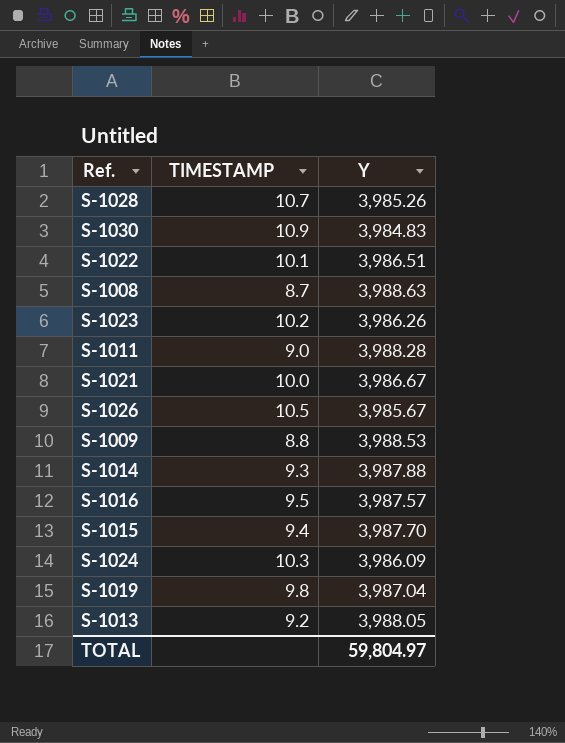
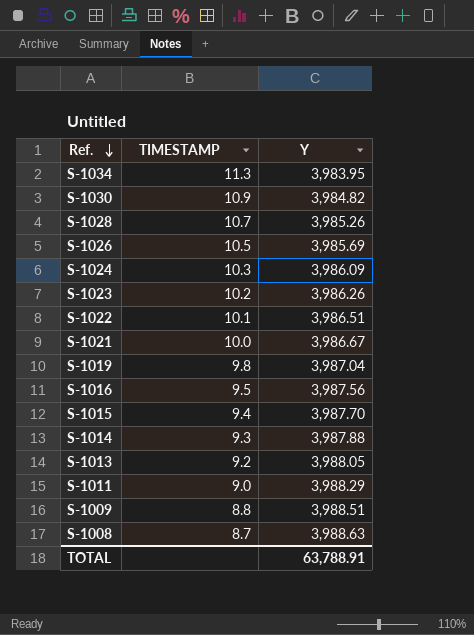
row order: none -> Ref. descending
row S-1034: none -> 11.3 | 3,983.95
S-1030 | Y: 3,984.83 -> 3,984.82
S-1026 | Y: 3,985.67 -> 3,985.69
S-1016 | Y: 3,987.57 -> 3,987.56
S-1011 | Y: 3,988.28 -> 3,988.29
S-1009 | Y: 3,988.53 -> 3,988.51
TOTAL | Y: 59,804.97 -> 63,788.91

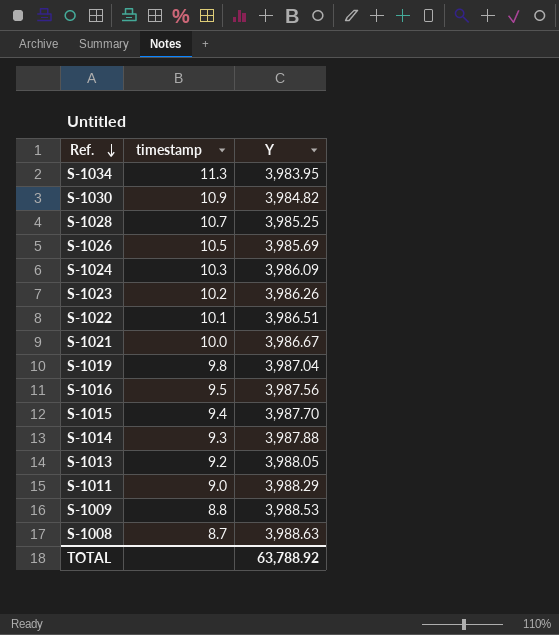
column name: TIMESTAMP -> timestamp
S-1028 | Y: 3,985.26 -> 3,985.25
S-1009 | Y: 3,988.51 -> 3,988.53
TOTAL | Y: 63,788.91 -> 63,788.92

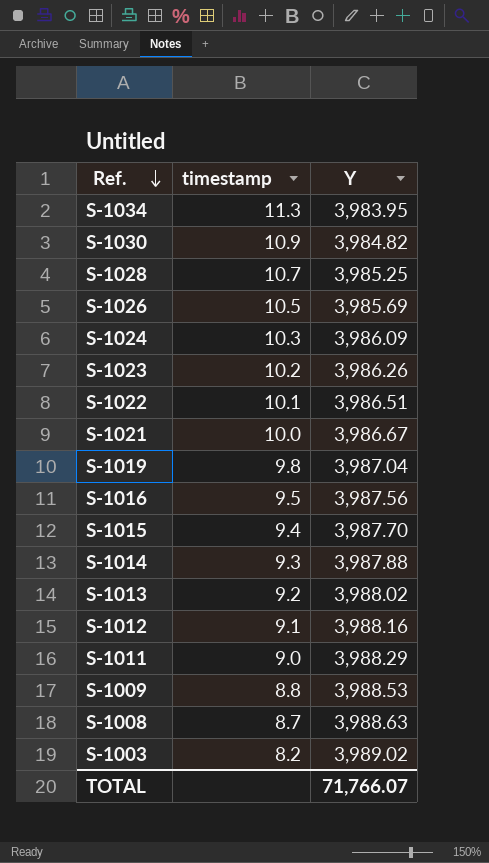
S-1013 | Y: 3,988.05 -> 3,988.02
row S-1012: none -> 9.1 | 3,988.16
row S-1003: none -> 8.2 | 3,989.02
TOTAL | Y: 63,788.92 -> 71,766.07

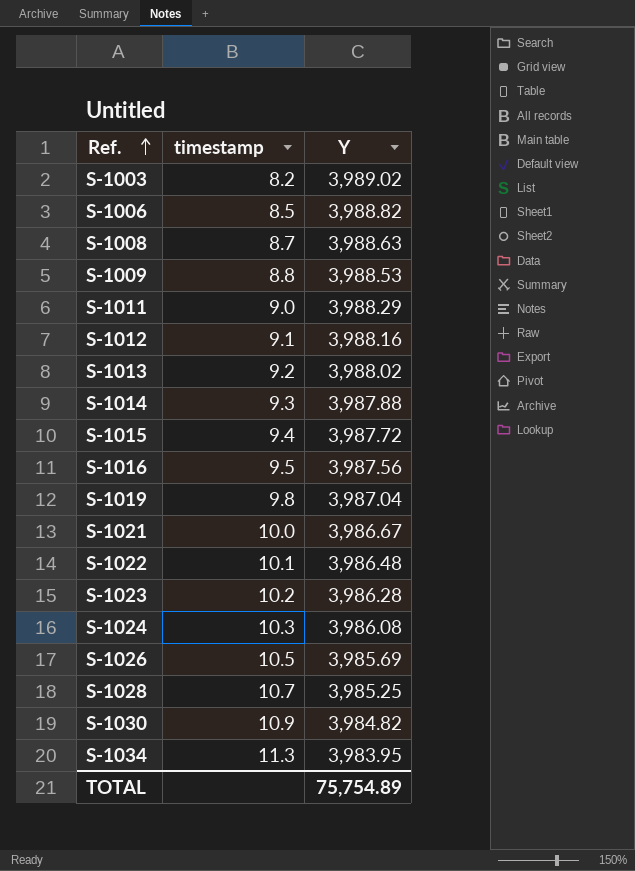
row order: Ref. descending -> Ref. ascending
row S-1006: none -> 8.5 | 3,988.82
S-1015 | Y: 3,987.70 -> 3,987.72
S-1022 | Y: 3,986.51 -> 3,986.48
S-1023 | Y: 3,986.26 -> 3,986.28
S-1024 | Y: 3,986.09 -> 3,986.08
TOTAL | Y: 71,766.07 -> 75,754.89

